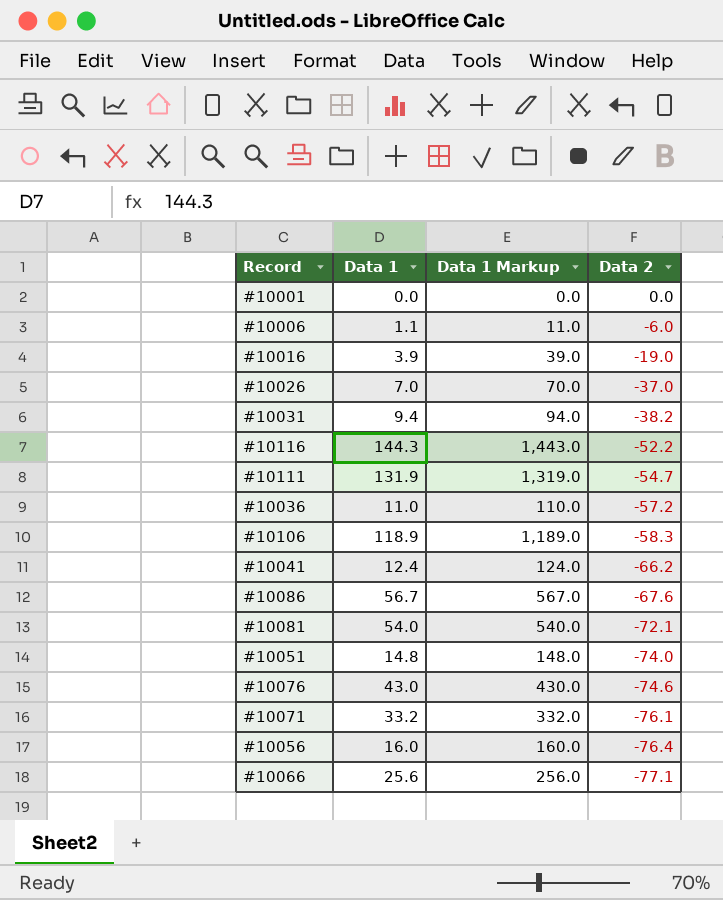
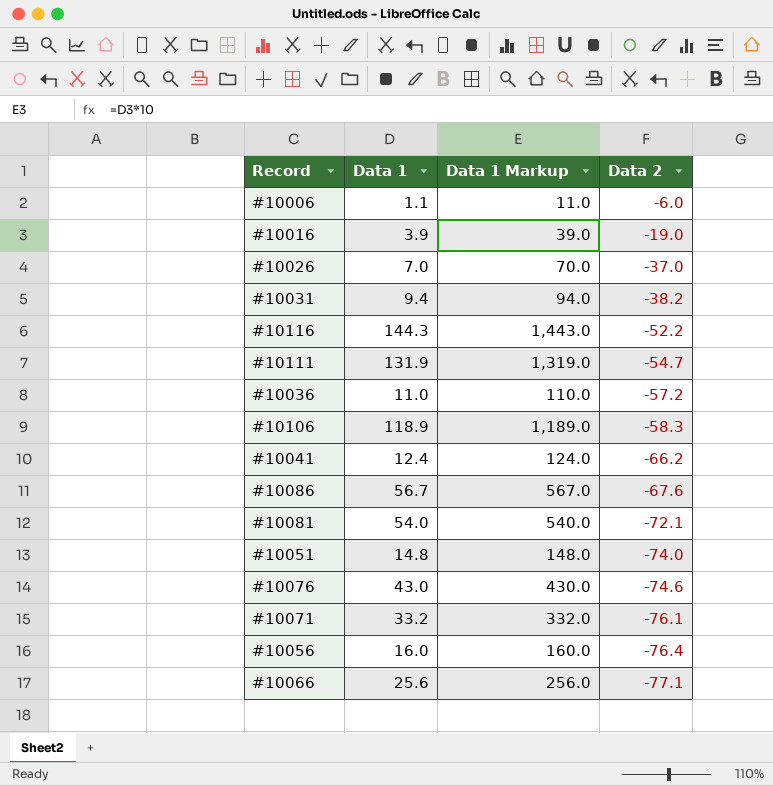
row #10001: 0.0 | 0.0 | 0.0 -> none

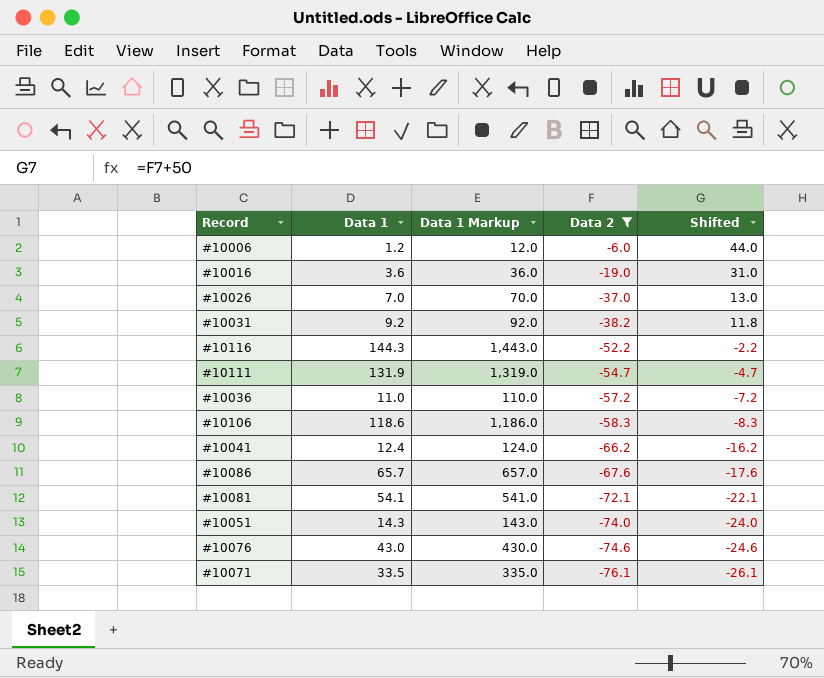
filter: none -> Data 2 >= -76.1
column Shifted | formula: none -> [Data 2] + 50
#10006 | Data 1: 1.1 -> 1.2
#10006 | Data 1 Markup: 11.0 -> 12.0
#10016 | Data 1: 3.9 -> 3.6
#10016 | Data 1 Markup: 39.0 -> 36.0
#10031 | Data 1: 9.4 -> 9.2
#10031 | Data 1 Markup: 94.0 -> 92.0
#10106 | Data 1: 118.9 -> 118.6
#10106 | Data 1 Markup: 1,189.0 -> 1,186.0
#10086 | Data 1: 56.7 -> 65.7
#10086 | Data 1 Markup: 567.0 -> 657.0
#10081 | Data 1: 54.0 -> 54.1
#10081 | Data 1 Markup: 540.0 -> 541.0
#10051 | Data 1: 14.8 -> 14.3
#10051 | Data 1 Markup: 148.0 -> 143.0
#10071 | Data 1: 33.2 -> 33.5
#10071 | Data 1 Markup: 332.0 -> 335.0

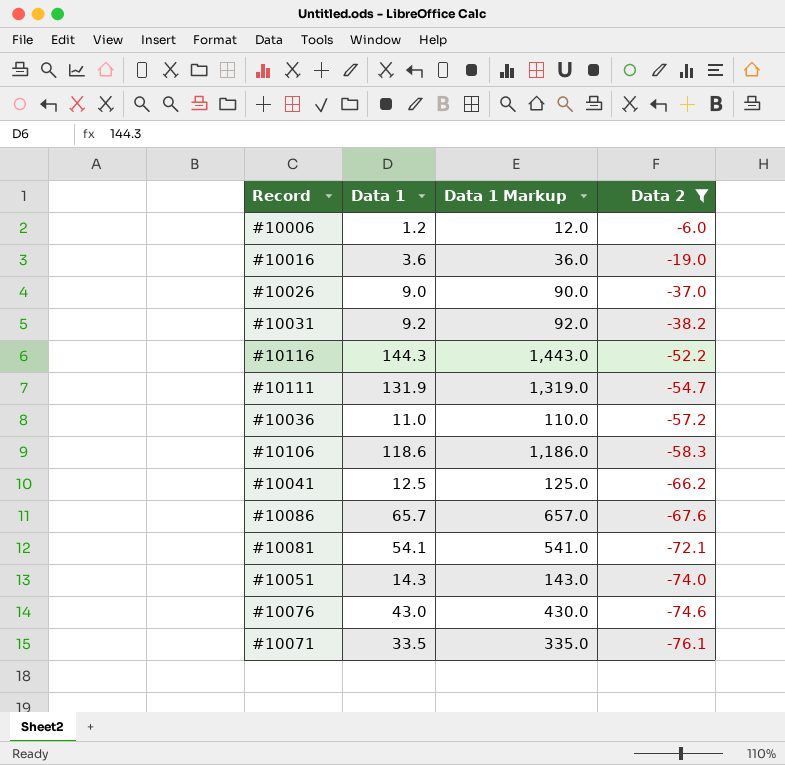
column Shifted | formula: [Data 2] + 50 -> none
#10026 | Data 1: 7.0 -> 9.0
#10026 | Data 1 Markup: 70.0 -> 90.0
#10041 | Data 1: 12.4 -> 12.5
#10041 | Data 1 Markup: 124.0 -> 125.0

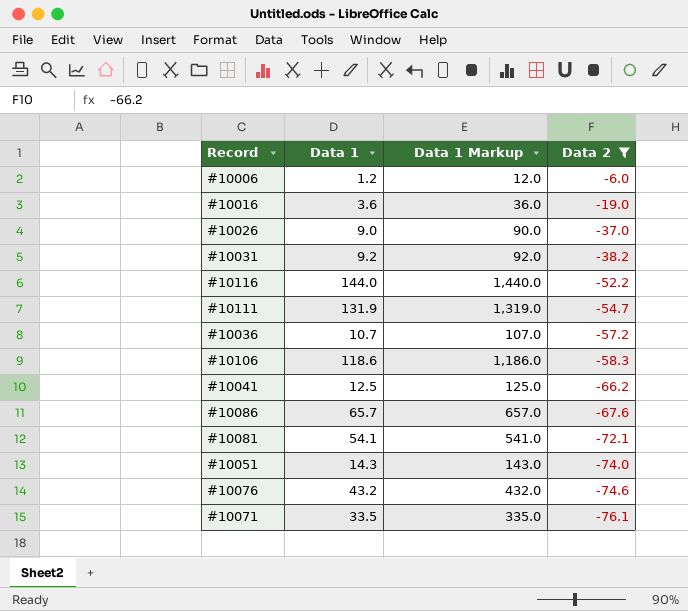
#10116 | Data 1: 144.3 -> 144.0
#10116 | Data 1 Markup: 1,443.0 -> 1,440.0
#10036 | Data 1: 11.0 -> 10.7
#10036 | Data 1 Markup: 110.0 -> 107.0
#10076 | Data 1: 43.0 -> 43.2
#10076 | Data 1 Markup: 430.0 -> 432.0

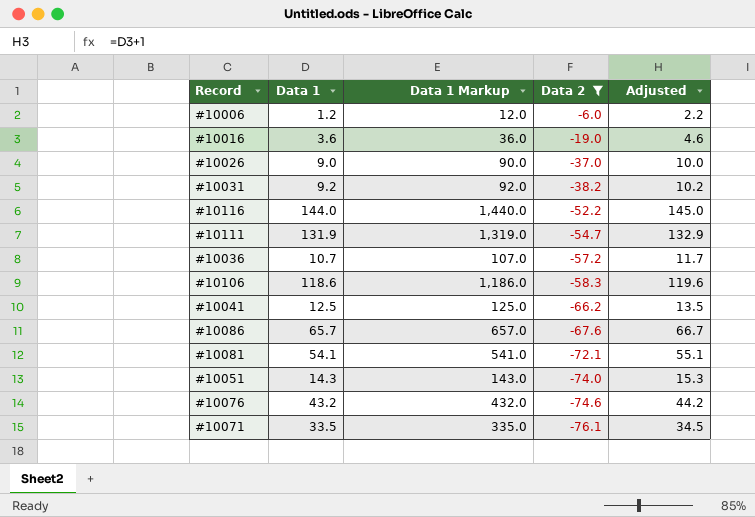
column Adjusted | formula: none -> [Data 1] + 1

